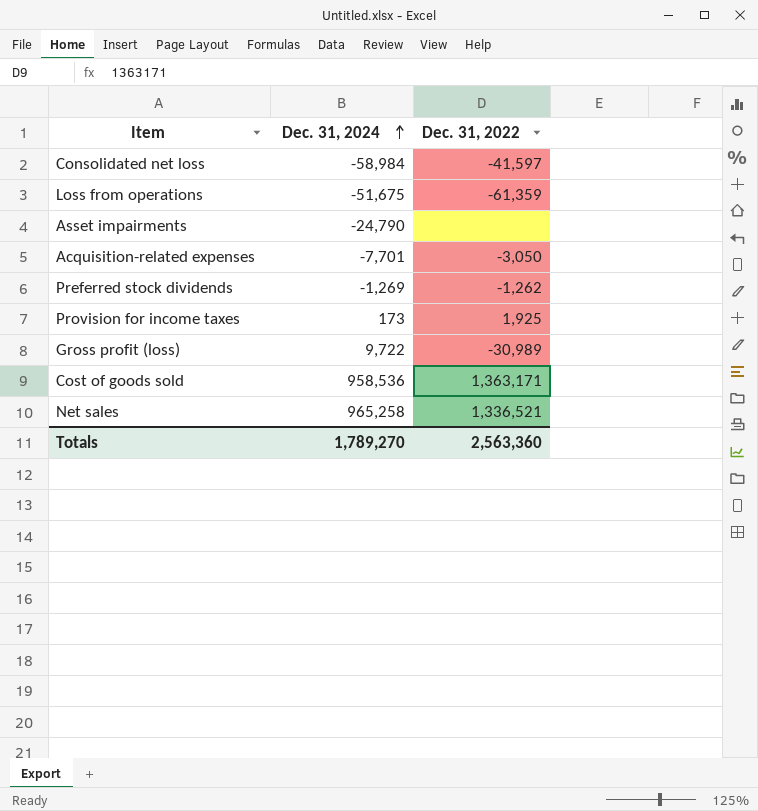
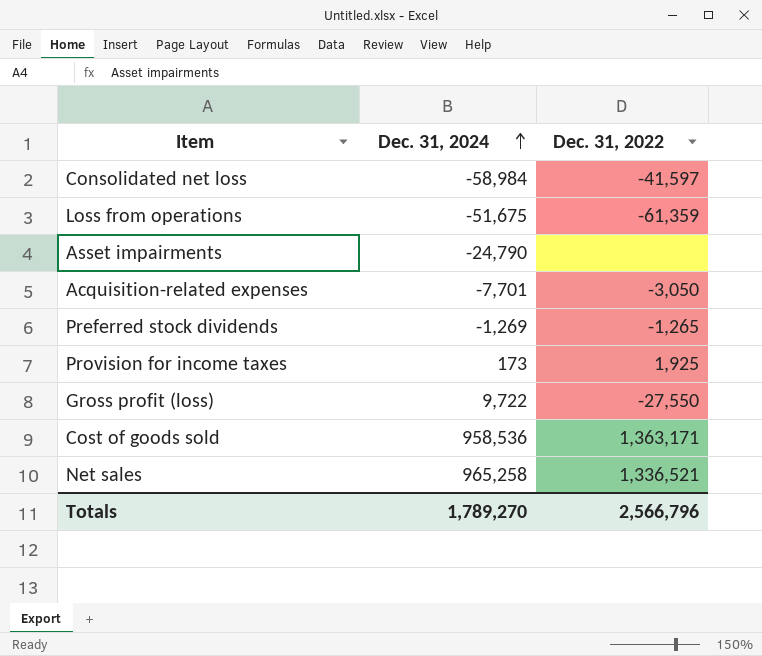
Preferred stock dividends | Dec. 31, 2022: -1,262 -> -1,265
Gross profit (loss) | Dec. 31, 2022: -30,989 -> -27,550
Totals | Dec. 31, 2022: 2,563,360 -> 2,566,796

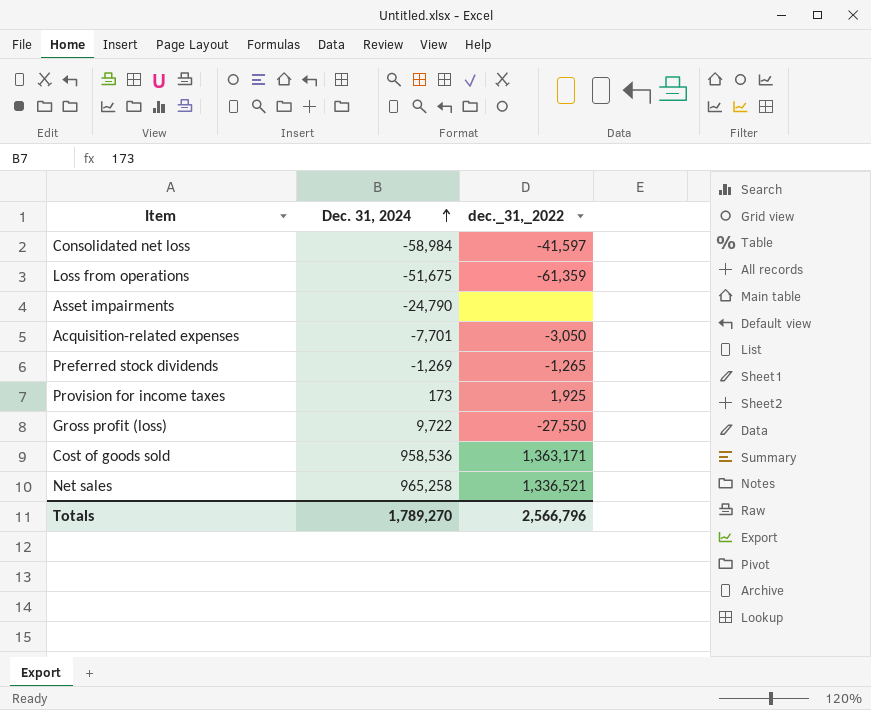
column name: Dec. 31, 2022 -> dec._31,_2022

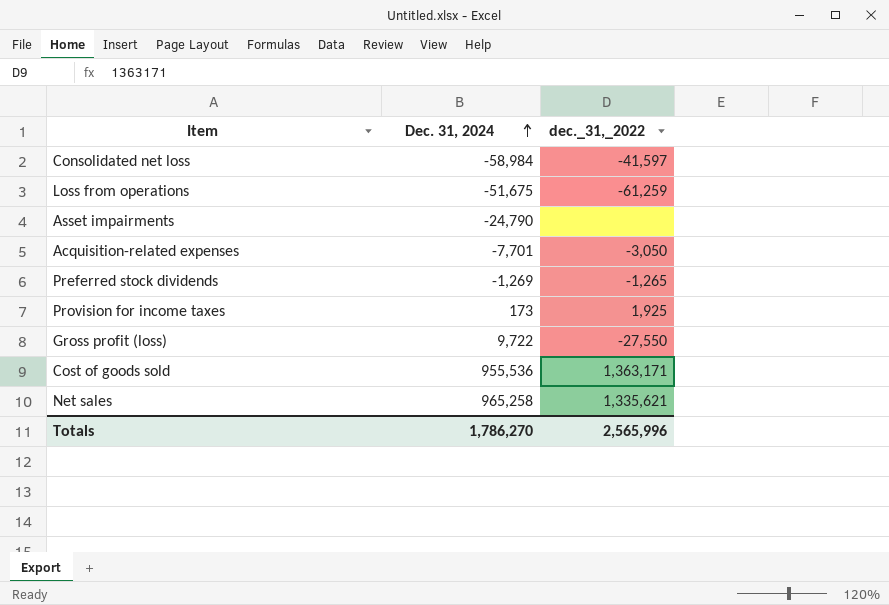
Loss from operations | dec._31,_2022: -61,359 -> -61,259
Cost of goods sold | Dec. 31, 2024: 958,536 -> 955,536
Net sales | dec._31,_2022: 1,336,521 -> 1,335,621
Totals | Dec. 31, 2024: 1,789,270 -> 1,786,270
Totals | dec._31,_2022: 2,566,796 -> 2,565,996

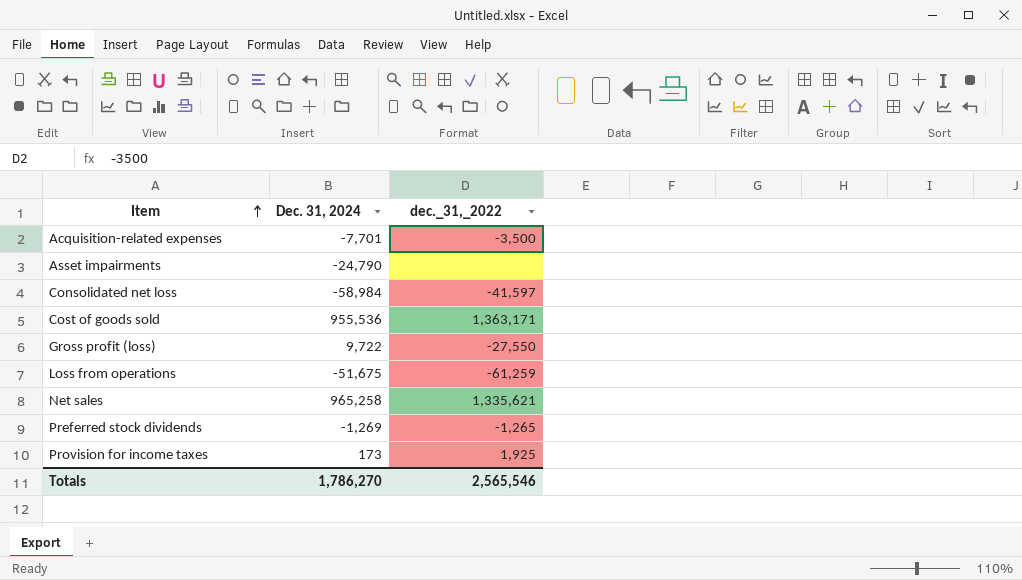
row order: Dec. 31, 2024 ascending -> Item ascending
Acquisition-related expenses | dec._31,_2022: -3,050 -> -3,500
Totals | dec._31,_2022: 2,565,996 -> 2,565,546

